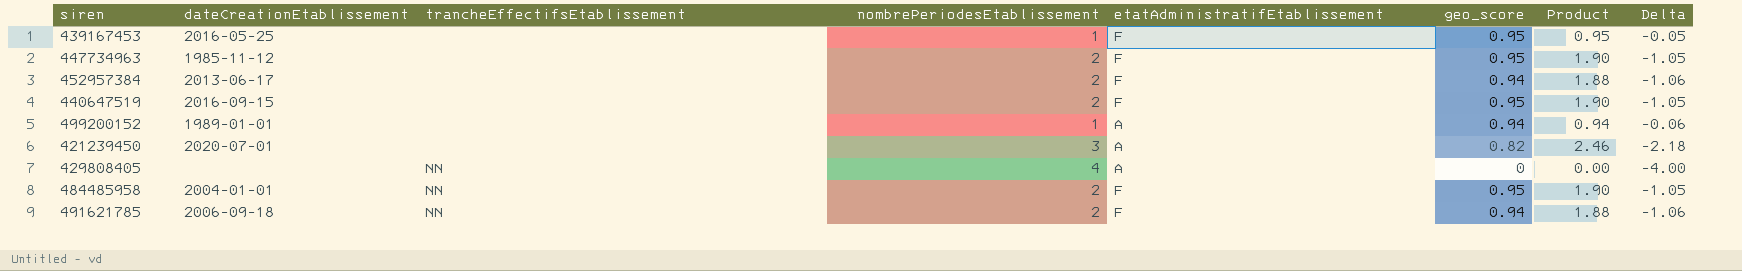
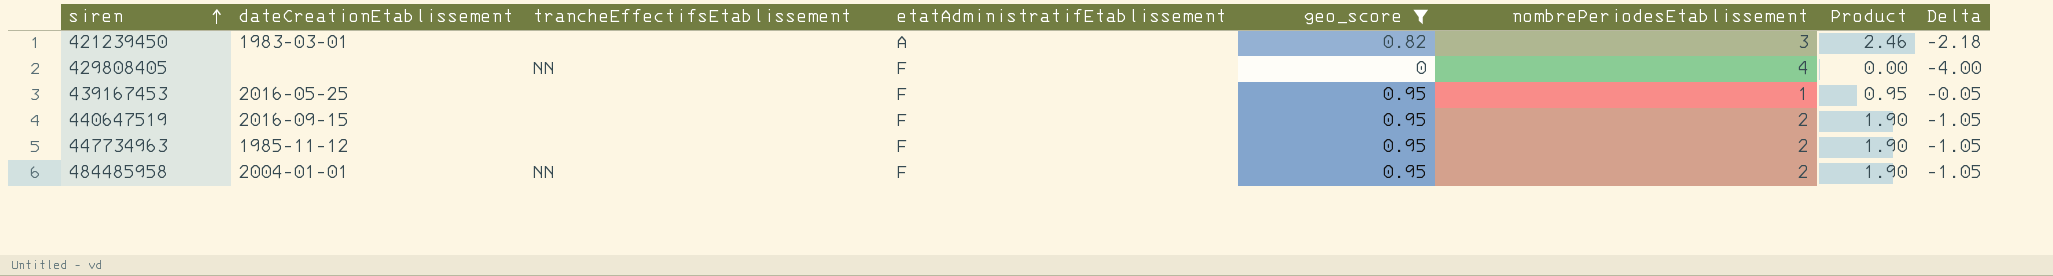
filter: none -> geo_score != 0.94
row order: none -> siren ascending
column nombrePeriodesEtablissement | position: 4 -> 6
421239450 | dateCreationEtablissement: 2020-07-01 -> 1983-03-01
429808405 | etatAdministratifEtablissement: A -> F

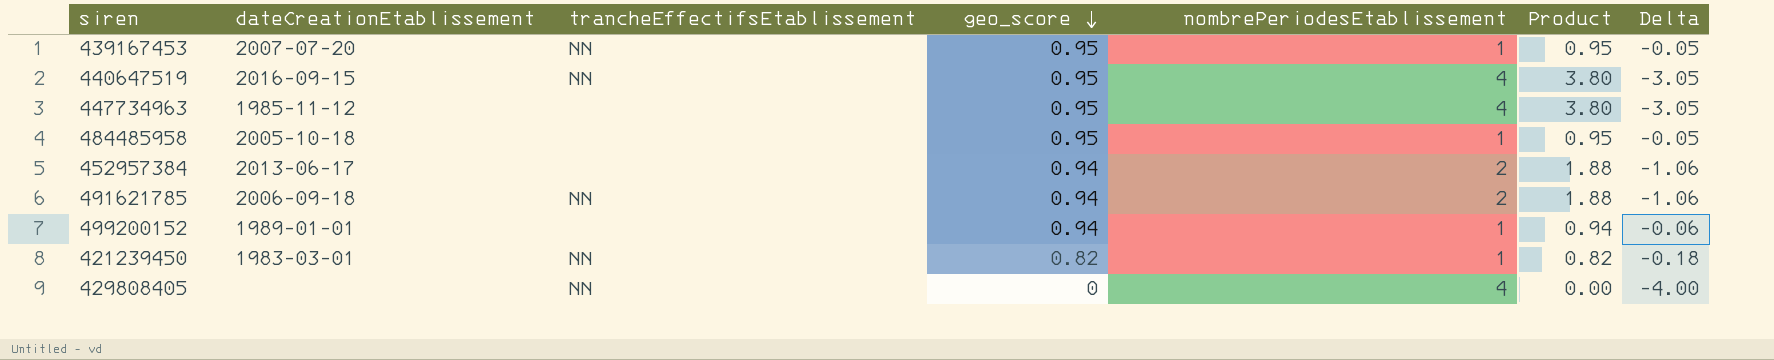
filter: geo_score != 0.94 -> none
row order: siren ascending -> geo_score descending
column etatAdministratifEtablissement | position: 4 -> none
439167453 | dateCreationEtablissement: 2016-05-25 -> 2007-07-20
439167453 | trancheEffectifsEtablissement: none -> NN
440647519 | trancheEffectifsEtablissement: none -> NN
440647519 | nombrePeriodesEtablissement: 2 -> 4
440647519 | Product: 1.90 -> 3.80
440647519 | Delta: -1.05 -> -3.05
447734963 | nombrePeriodesEtablissement: 2 -> 4
447734963 | Product: 1.90 -> 3.80
447734963 | Delta: -1.05 -> -3.05
484485958 | dateCreationEtablissement: 2004-01-01 -> 2005-10-18
484485958 | trancheEffectifsEtablissement: NN -> none
484485958 | nombrePeriodesEtablissement: 2 -> 1
484485958 | Product: 1.90 -> 0.95
484485958 | Delta: -1.05 -> -0.05
421239450 | trancheEffectifsEtablissement: none -> NN
421239450 | nombrePeriodesEtablissement: 3 -> 1
421239450 | Product: 2.46 -> 0.82
421239450 | Delta: -2.18 -> -0.18

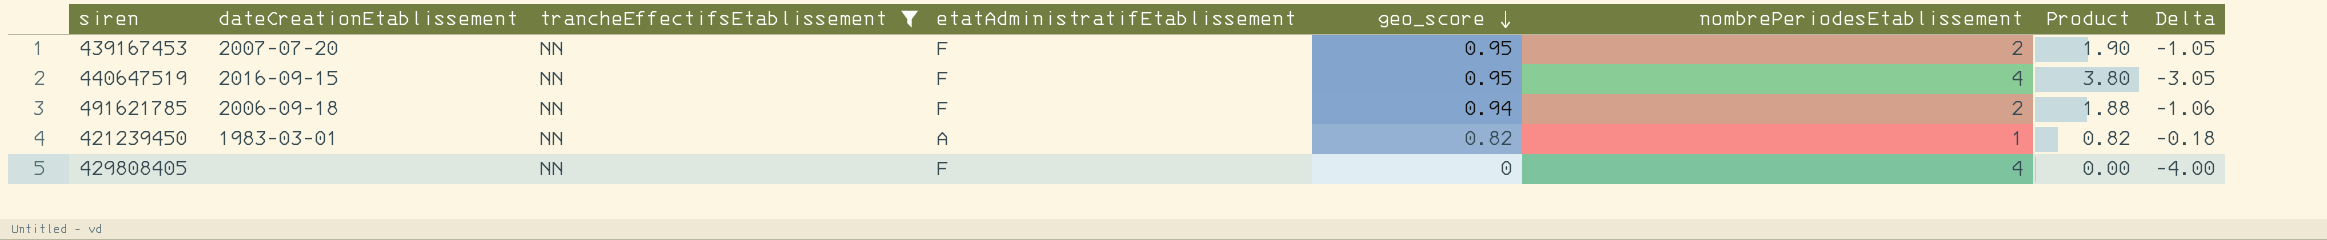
filter: none -> trancheEffectifsEtablissement = NN
column etatAdministratifEtablissement | position: none -> 4
439167453 | nombrePeriodesEtablissement: 1 -> 2
439167453 | Product: 0.95 -> 1.90
439167453 | Delta: -0.05 -> -1.05

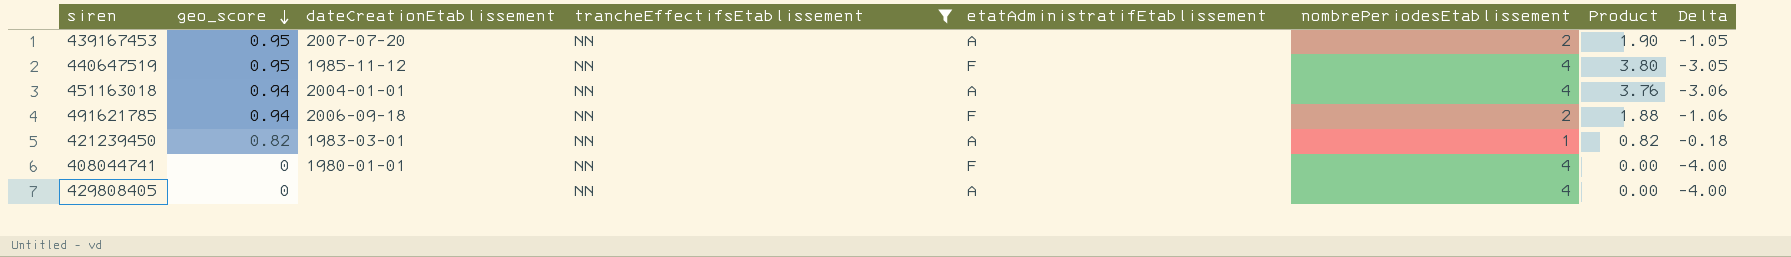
column geo_score | position: 5 -> 2
439167453 | etatAdministratifEtablissement: F -> A
440647519 | dateCreationEtablissement: 2016-09-15 -> 1985-11-12
row 451163018: none -> 0.94 | 2004-01-01 | NN | A | 4 | 3.76 | -3.06
row 408044741: none -> 0 | 1980-01-01 | NN | F | 4 | 0.00 | -4.00
429808405 | etatAdministratifEtablissement: F -> A

